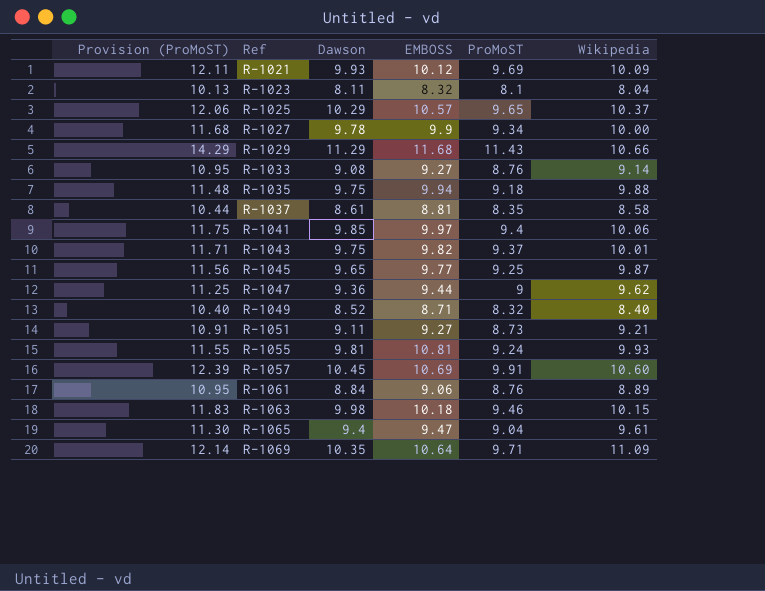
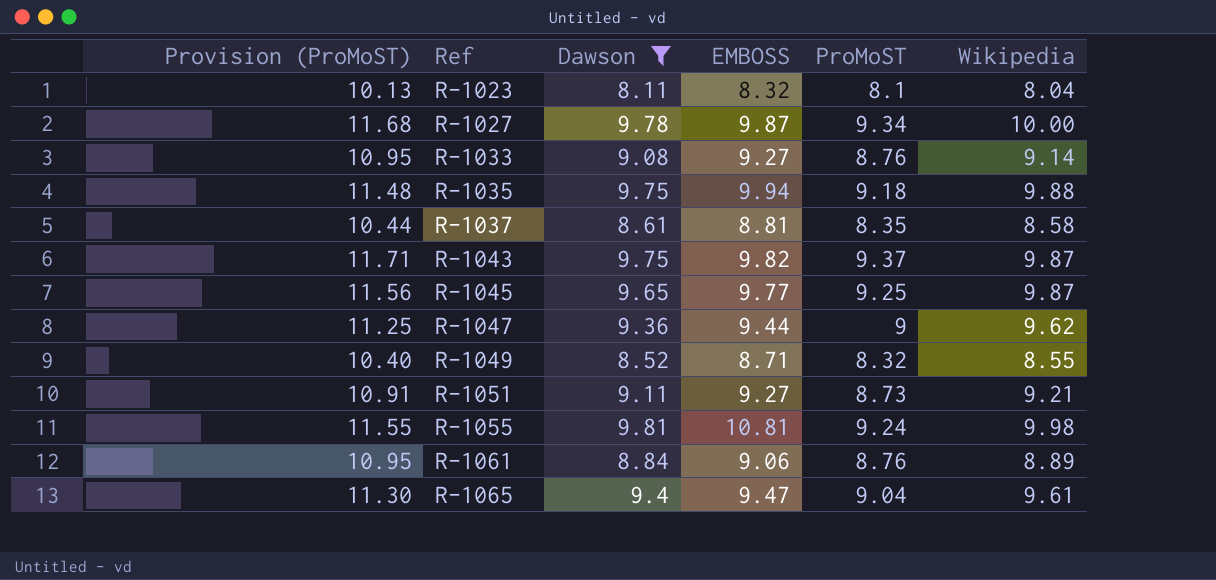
filter: none -> Dawson <= 9.81
R-1027 | EMBOSS: 9.9 -> 9.87
R-1043 | Wikipedia: 10.01 -> 9.87
R-1049 | Wikipedia: 8.40 -> 8.55
R-1055 | Wikipedia: 9.93 -> 9.98

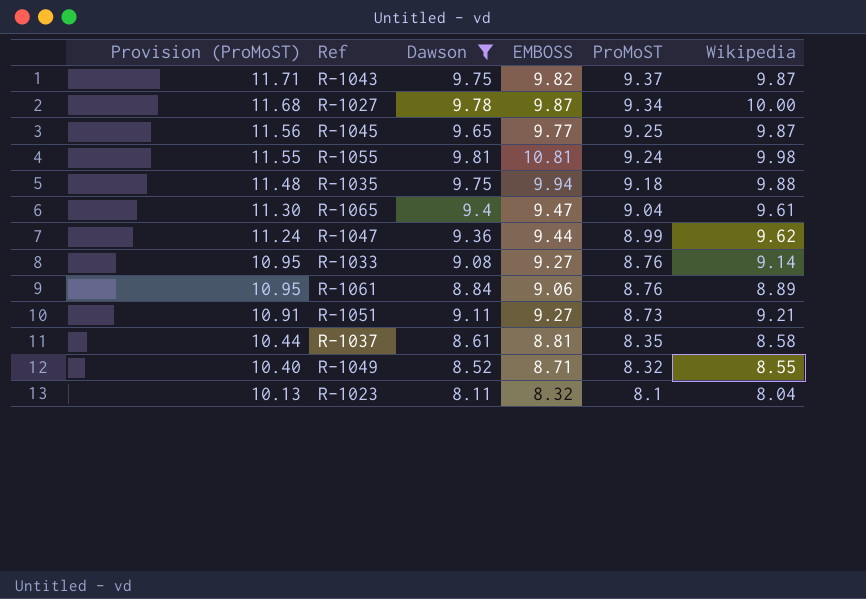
row order: Ref ascending -> Provision (ProMoST) descending
R-1047 | Provision (ProMoST): 11.25 -> 11.24
R-1047 | ProMoST: 9 -> 8.99

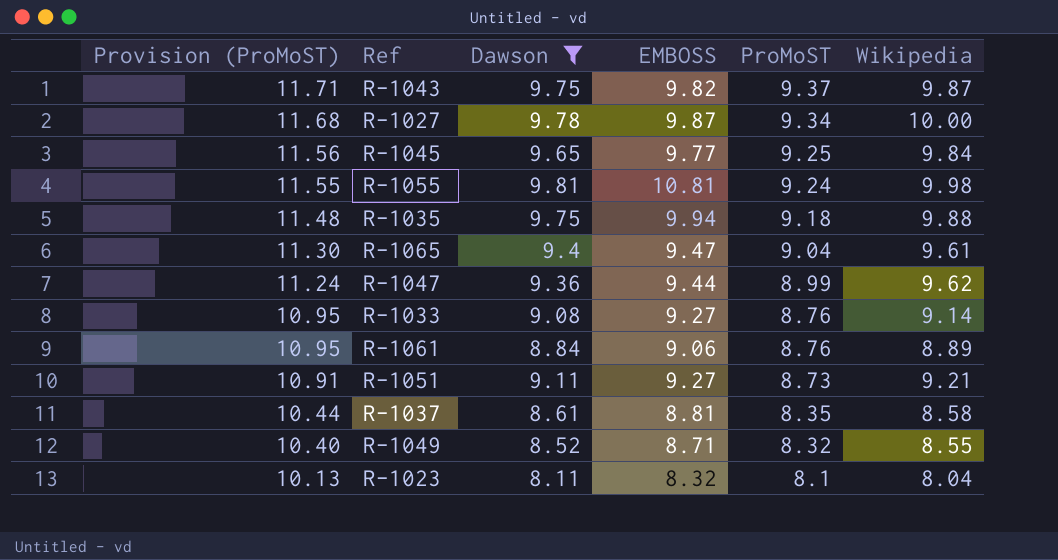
R-1045 | Wikipedia: 9.87 -> 9.84

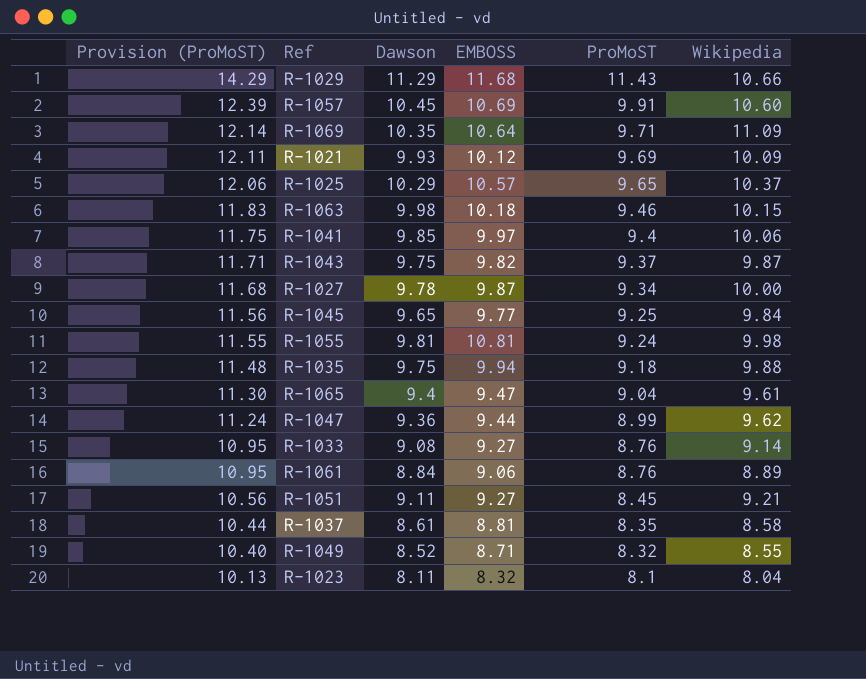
filter: Dawson <= 9.81 -> none
R-1051 | Provision (ProMoST): 10.91 -> 10.56
R-1051 | ProMoST: 8.73 -> 8.45

